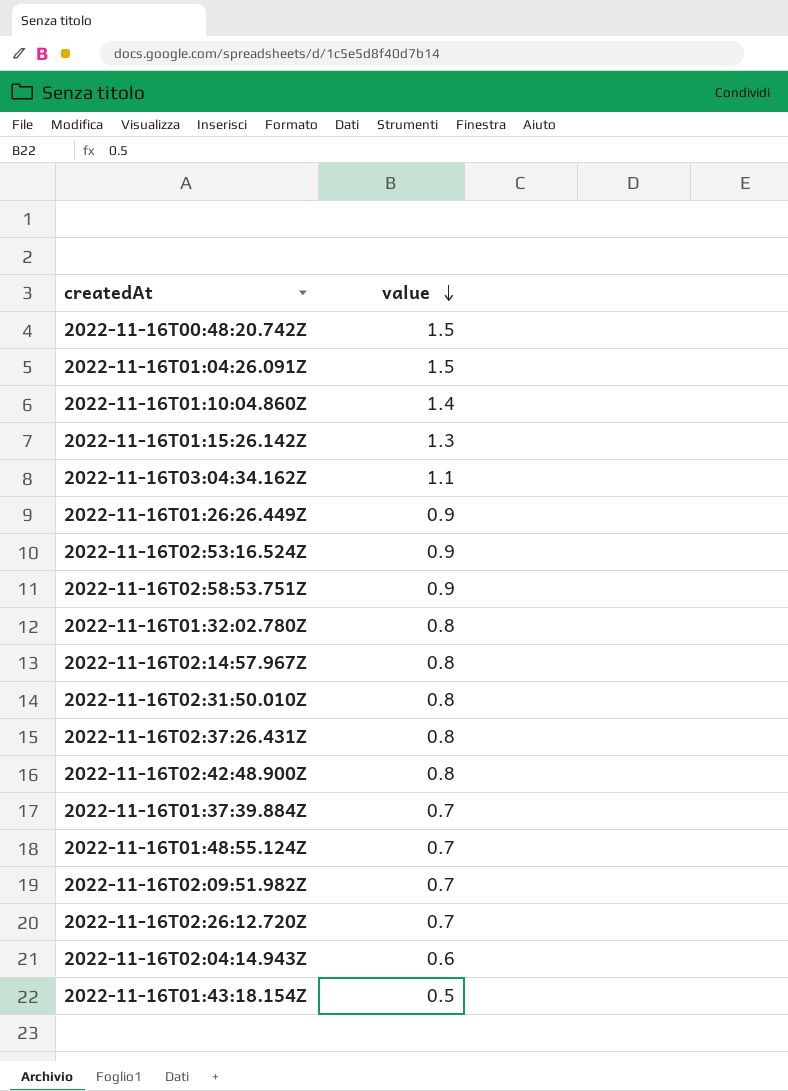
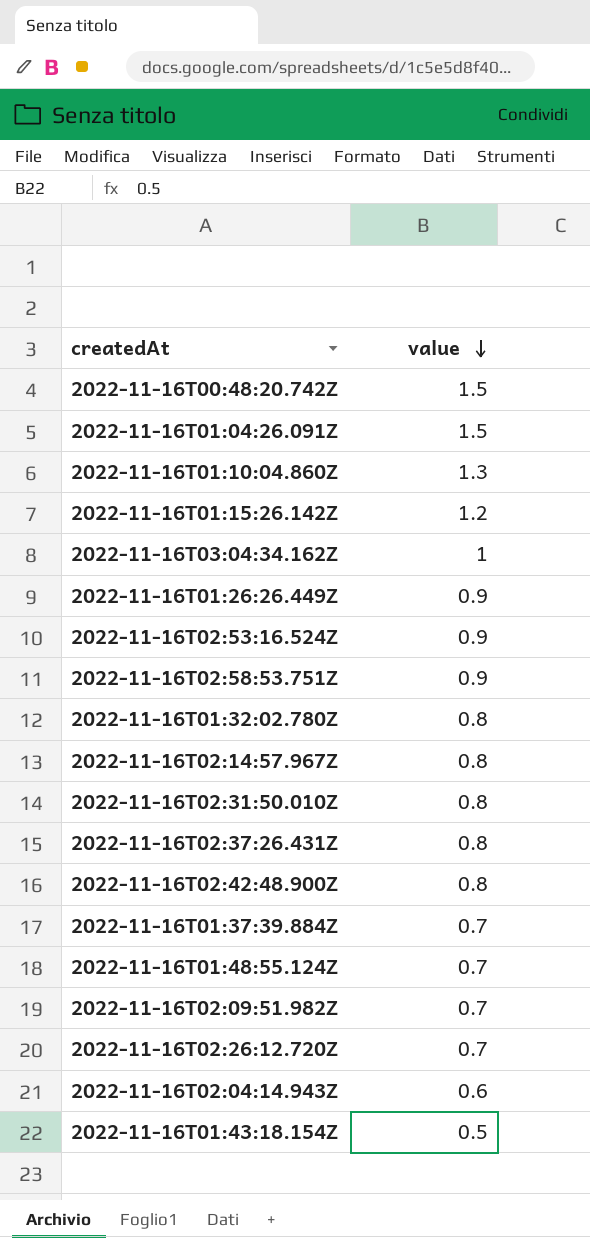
2022-11-16T01:10:04.860Z | value: 1.4 -> 1.3
2022-11-16T01:15:26.142Z | value: 1.3 -> 1.2
2022-11-16T03:04:34.162Z | value: 1.1 -> 1

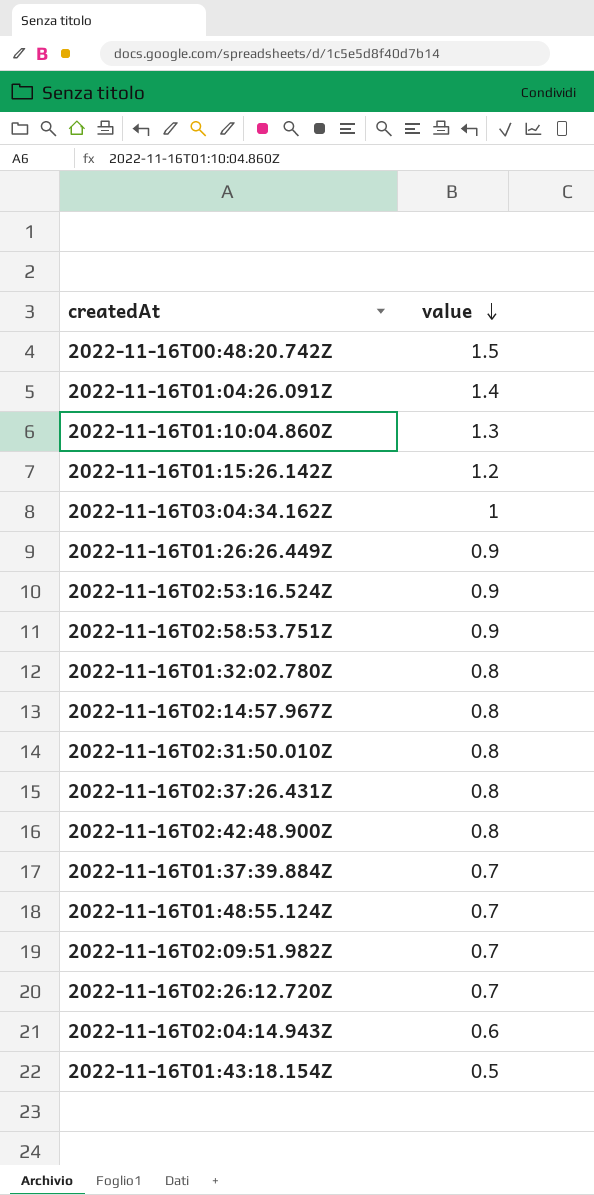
2022-11-16T01:04:26.091Z | value: 1.5 -> 1.4

